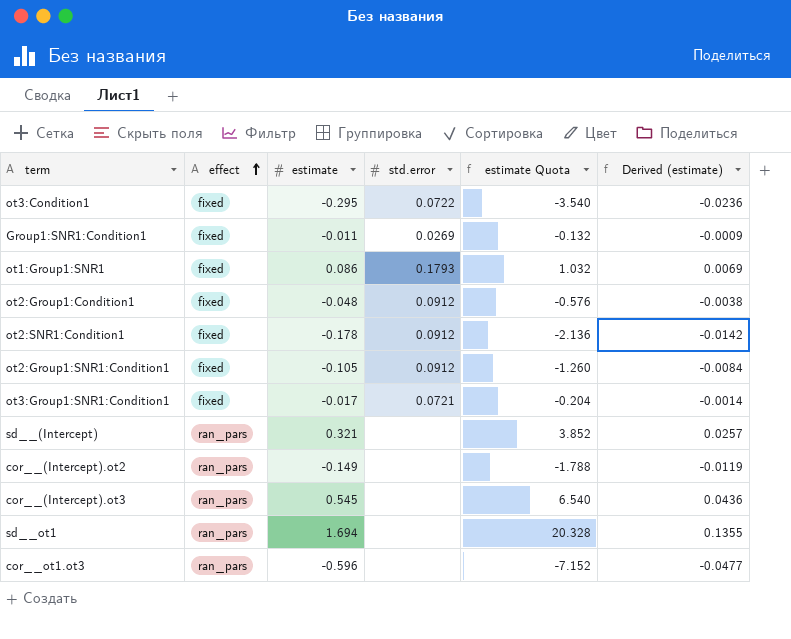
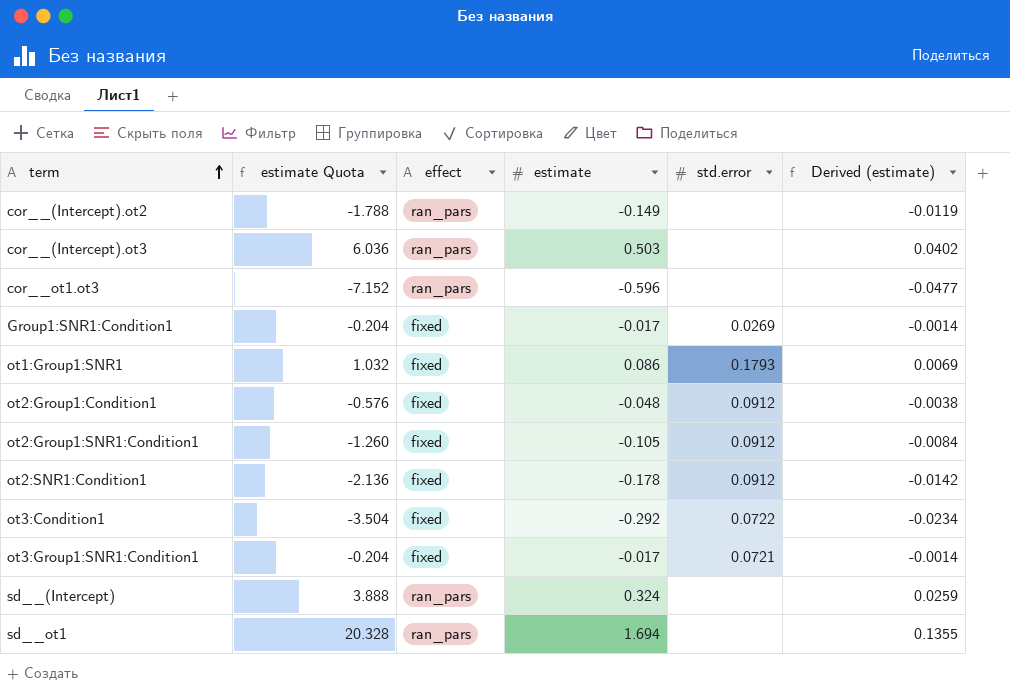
row order: effect ascending -> term ascending
column estimate Quota | position: 5 -> 2
cor__(Intercept).ot3 | estimate Quota: 6.540 -> 6.036
cor__(Intercept).ot3 | estimate: 0.545 -> 0.503
cor__(Intercept).ot3 | Derived (estimate): 0.0436 -> 0.0402
Group1:SNR1:Condition1 | estimate Quota: -0.132 -> -0.204
Group1:SNR1:Condition1 | estimate: -0.011 -> -0.017
Group1:SNR1:Condition1 | Derived (estimate): -0.0009 -> -0.0014
ot3:Condition1 | estimate Quota: -3.540 -> -3.504
ot3:Condition1 | estimate: -0.295 -> -0.292
ot3:Condition1 | Derived (estimate): -0.0236 -> -0.0234
sd__(Intercept) | estimate Quota: 3.852 -> 3.888
sd__(Intercept) | estimate: 0.321 -> 0.324
sd__(Intercept) | Derived (estimate): 0.0257 -> 0.0259

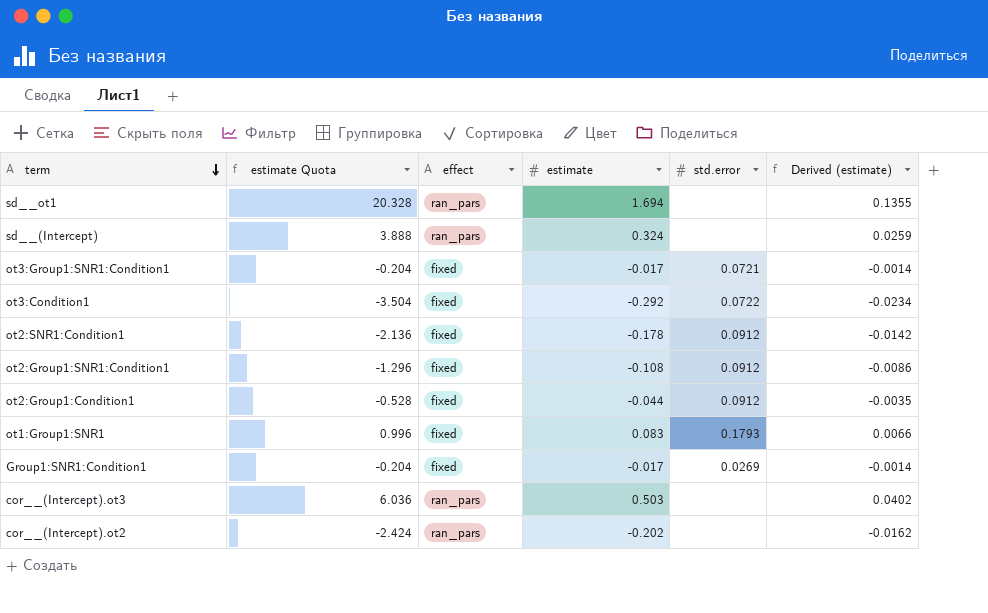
row order: term ascending -> term descending
row cor__ot1.ot3: -7.152 | ran_pars | -0.596 | none | -0.0477 -> none
ot2:Group1:SNR1:Condition1 | estimate Quota: -1.260 -> -1.296
ot2:Group1:SNR1:Condition1 | estimate: -0.105 -> -0.108
ot2:Group1:SNR1:Condition1 | Derived (estimate): -0.0084 -> -0.0086
ot2:Group1:Condition1 | estimate Quota: -0.576 -> -0.528
ot2:Group1:Condition1 | estimate: -0.048 -> -0.044
ot2:Group1:Condition1 | Derived (estimate): -0.0038 -> -0.0035
ot1:Group1:SNR1 | estimate Quota: 1.032 -> 0.996
ot1:Group1:SNR1 | estimate: 0.086 -> 0.083
ot1:Group1:SNR1 | Derived (estimate): 0.0069 -> 0.0066
cor__(Intercept).ot2 | estimate Quota: -1.788 -> -2.424
cor__(Intercept).ot2 | estimate: -0.149 -> -0.202
cor__(Intercept).ot2 | Derived (estimate): -0.0119 -> -0.0162

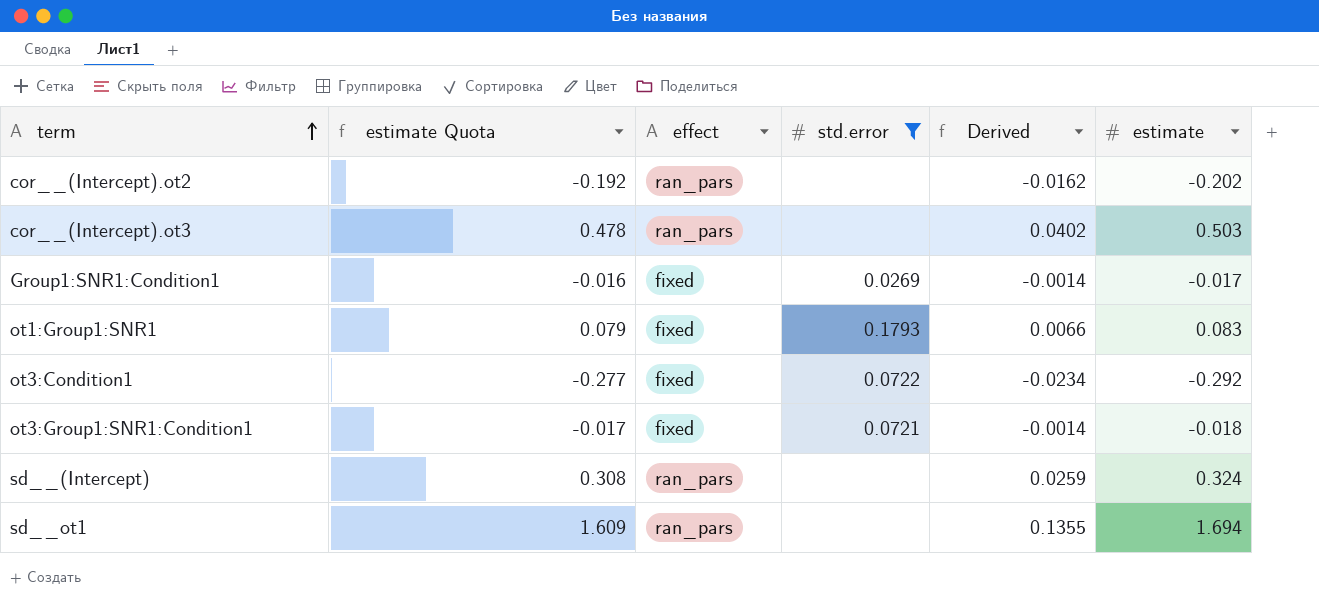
filter: none -> std.error != 0.0912
row order: term descending -> term ascending
column estimate Quota | formula: [estimate] * 12 -> [estimate] * 0.95
column name: Derived (estimate) -> Derived
column estimate | position: 4 -> 6
ot3:Group1:SNR1:Condition1 | estimate: -0.017 -> -0.018

